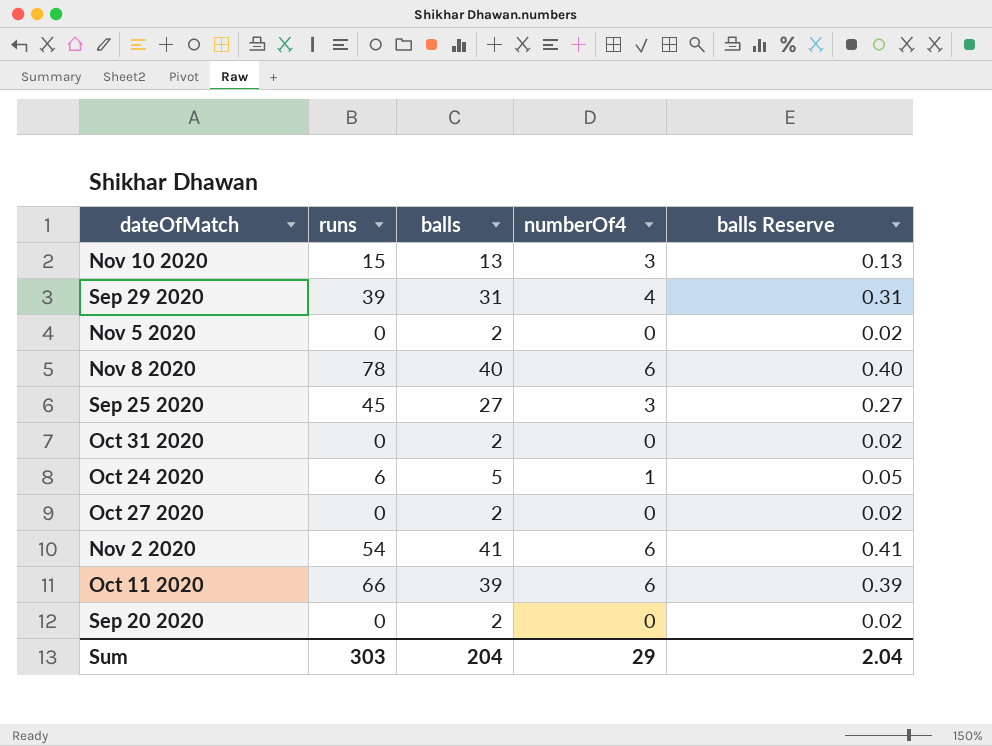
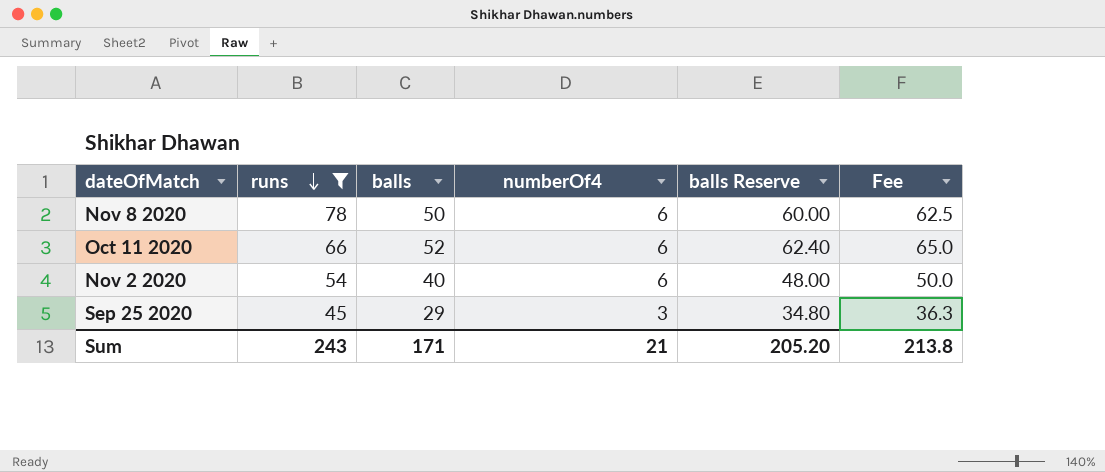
filter: none -> runs >= 45
row order: none -> runs descending
column balls Reserve | formula: [balls] * 0.01 -> [balls] * 1.2
column Fee | formula: none -> [balls] * 1.25
Nov 8 2020 | balls: 40 -> 50
Oct 11 2020 | balls: 39 -> 52
Nov 2 2020 | balls: 41 -> 40
Sep 25 2020 | balls: 27 -> 29
Sum | runs: 303 -> 243
Sum | balls: 204 -> 171
Sum | numberOf4: 29 -> 21
Sum | balls Reserve: 2.04 -> 205.20

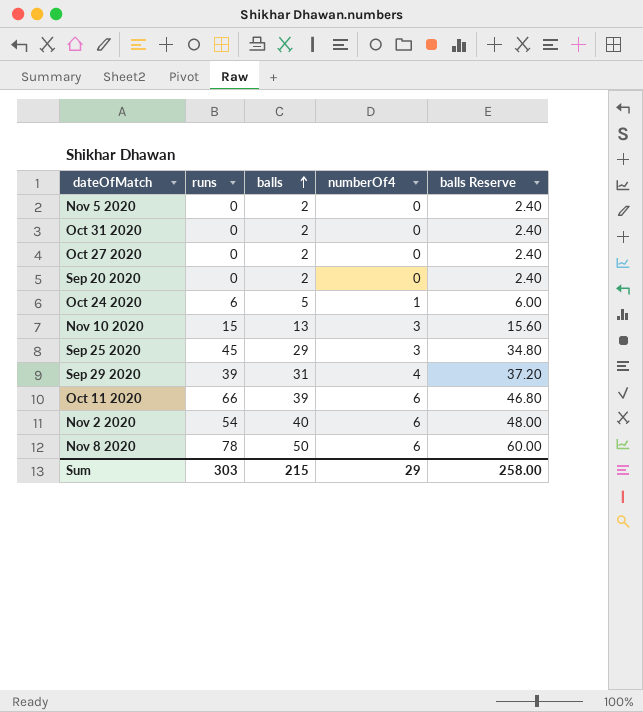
filter: runs >= 45 -> none
row order: runs descending -> balls ascending
column Fee | formula: [balls] * 1.25 -> none
Oct 11 2020 | balls: 52 -> 39
Oct 11 2020 | balls Reserve: 62.40 -> 46.80
Sum | runs: 243 -> 303
Sum | balls: 171 -> 215
Sum | numberOf4: 21 -> 29
Sum | balls Reserve: 205.20 -> 258.00

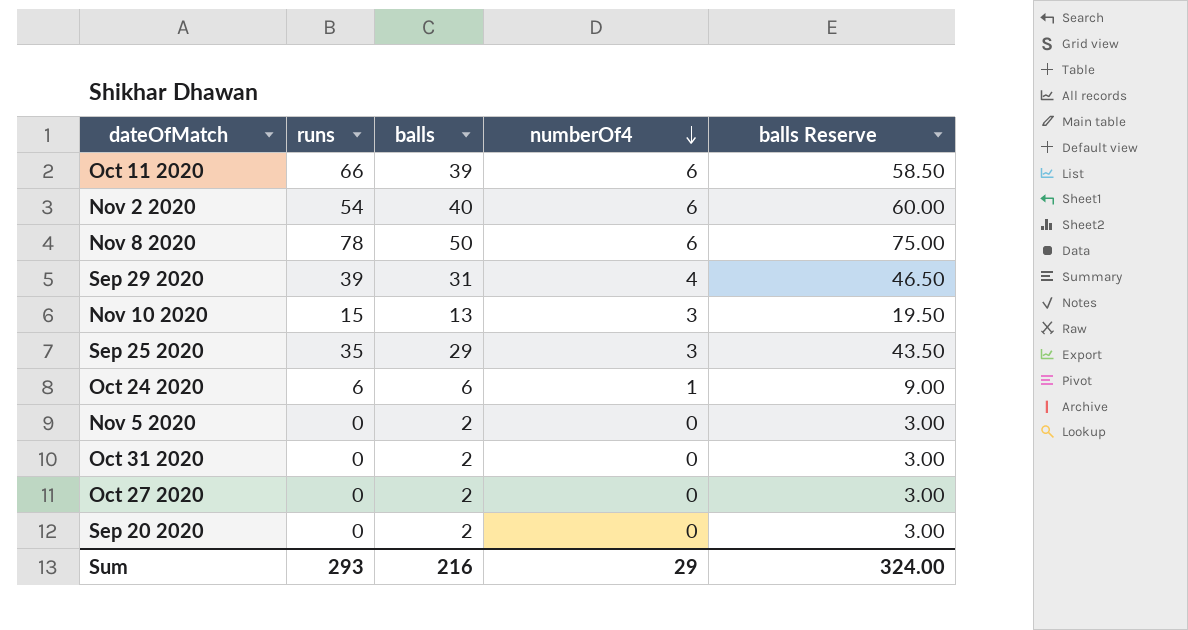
row order: balls ascending -> numberOf4 descending
column balls Reserve | formula: [balls] * 1.2 -> [balls] * 1.5
Sep 25 2020 | runs: 45 -> 35
Oct 24 2020 | balls: 5 -> 6
Sum | runs: 303 -> 293
Sum | balls: 215 -> 216
Sum | balls Reserve: 258.00 -> 324.00

